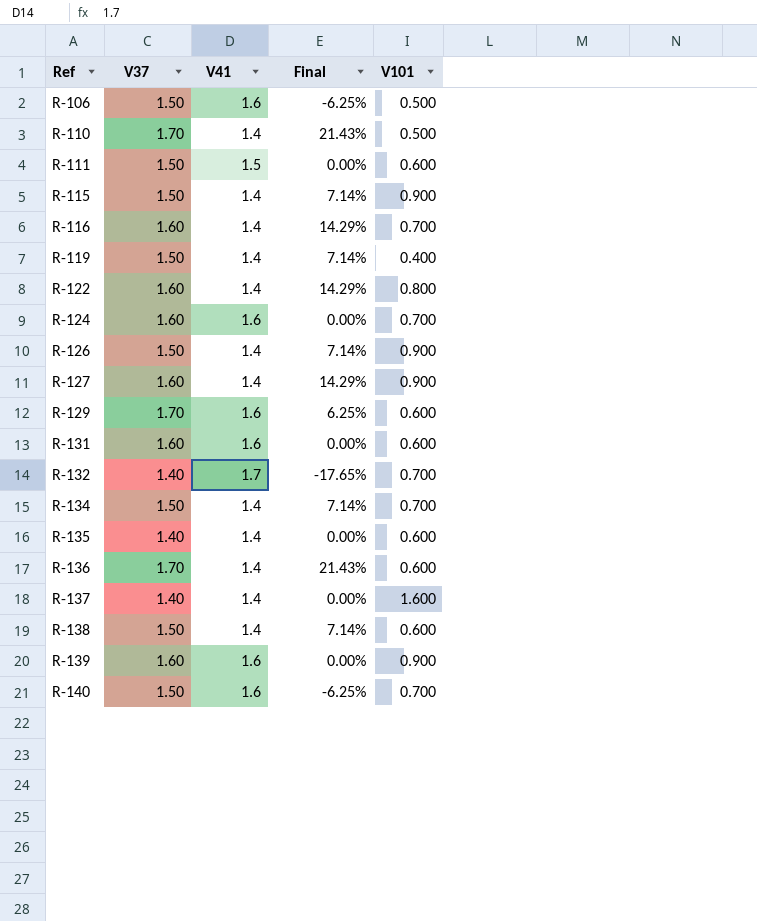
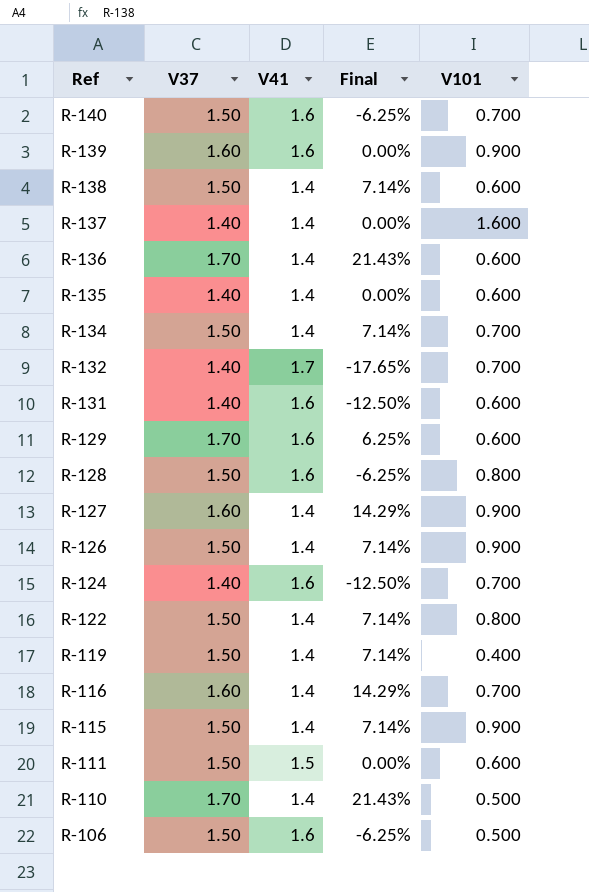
row order: Ref ascending -> Ref descending
R-131 | V37: 1.60 -> 1.40
R-131 | Final: 0.00% -> -12.50%
row R-128: none -> 1.50 | 1.6 | -6.25% | 0.800
R-124 | V37: 1.60 -> 1.40
R-124 | Final: 0.00% -> -12.50%
R-122 | V37: 1.60 -> 1.50
R-122 | Final: 14.29% -> 7.14%

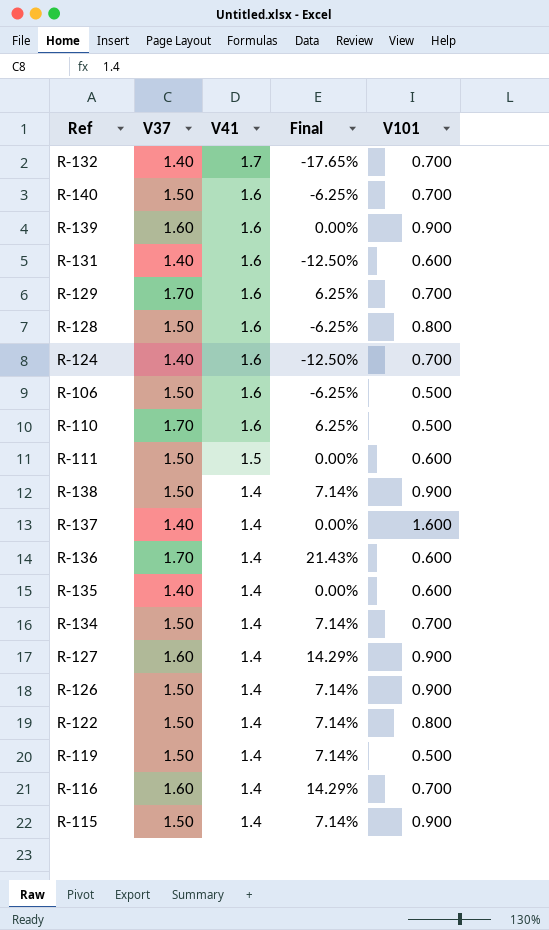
row order: Ref descending -> V41 descending
R-129 | V101: 0.600 -> 0.700
R-110 | V41: 1.4 -> 1.6
R-110 | Final: 21.43% -> 6.25%
R-138 | V101: 0.600 -> 0.900
R-119 | V101: 0.400 -> 0.500

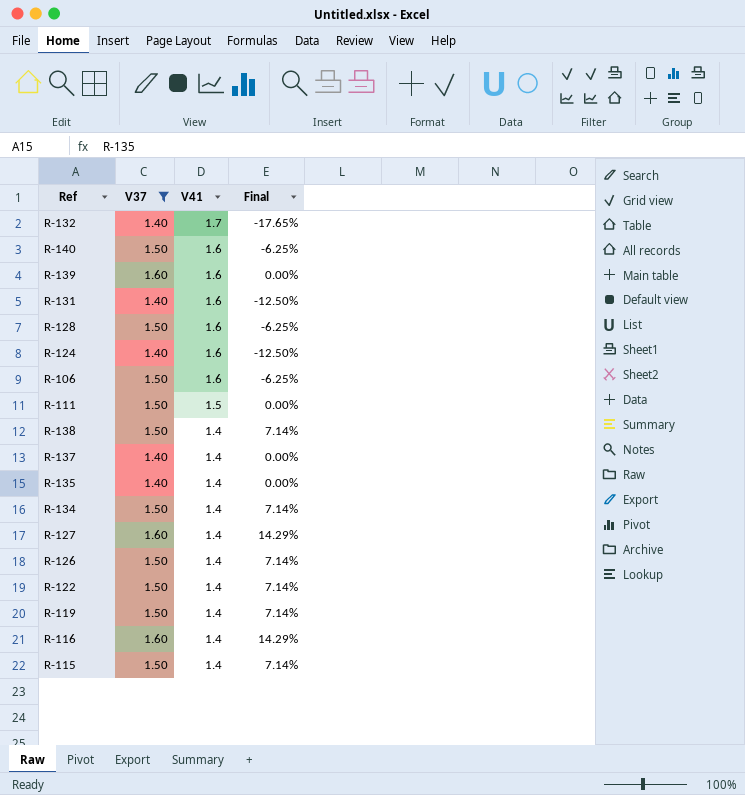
filter: none -> V37 != 1.70
column V101 | position: 5 -> none

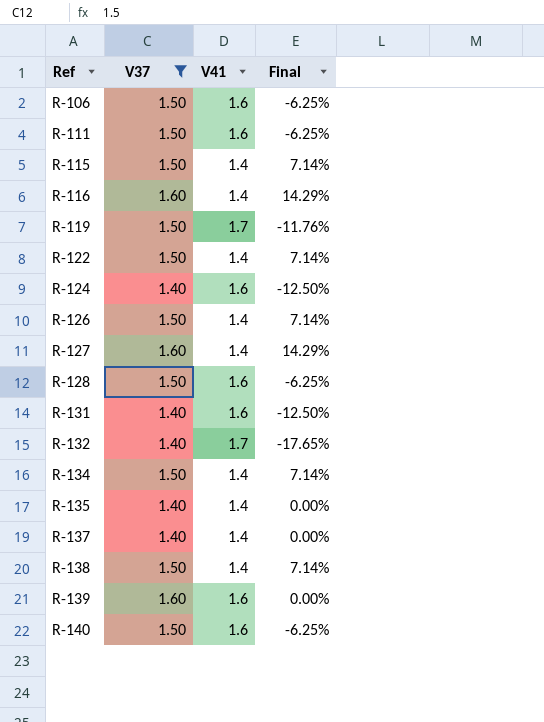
row order: V41 descending -> Ref ascending
R-111 | V41: 1.5 -> 1.6
R-111 | Final: 0.00% -> -6.25%
R-119 | V41: 1.4 -> 1.7
R-119 | Final: 7.14% -> -11.76%

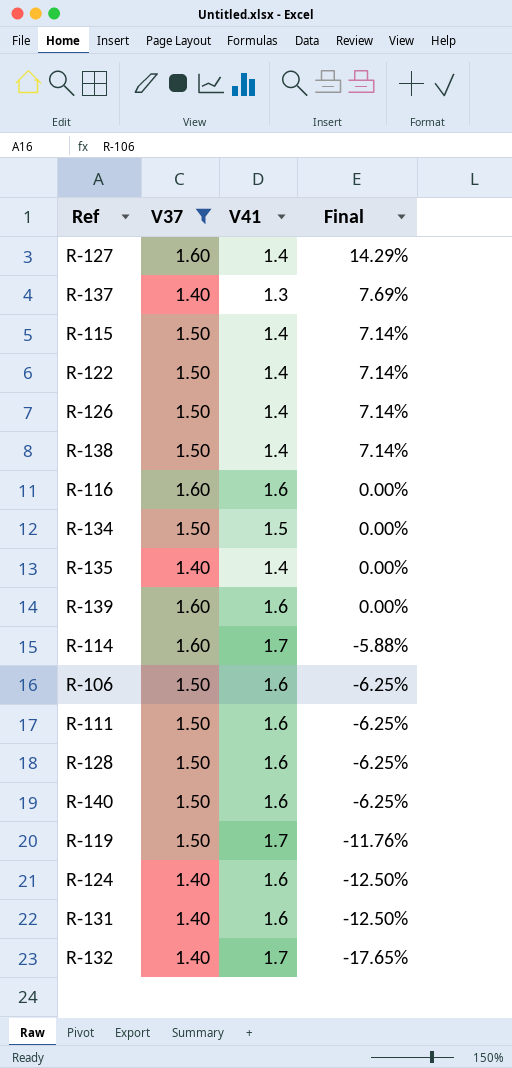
row order: Ref ascending -> Final descending
R-137 | V41: 1.4 -> 1.3
R-137 | Final: 0.00% -> 7.69%
R-116 | V41: 1.4 -> 1.6
R-116 | Final: 14.29% -> 0.00%
R-134 | V41: 1.4 -> 1.5
R-134 | Final: 7.14% -> 0.00%
row R-114: none -> 1.60 | 1.7 | -5.88%

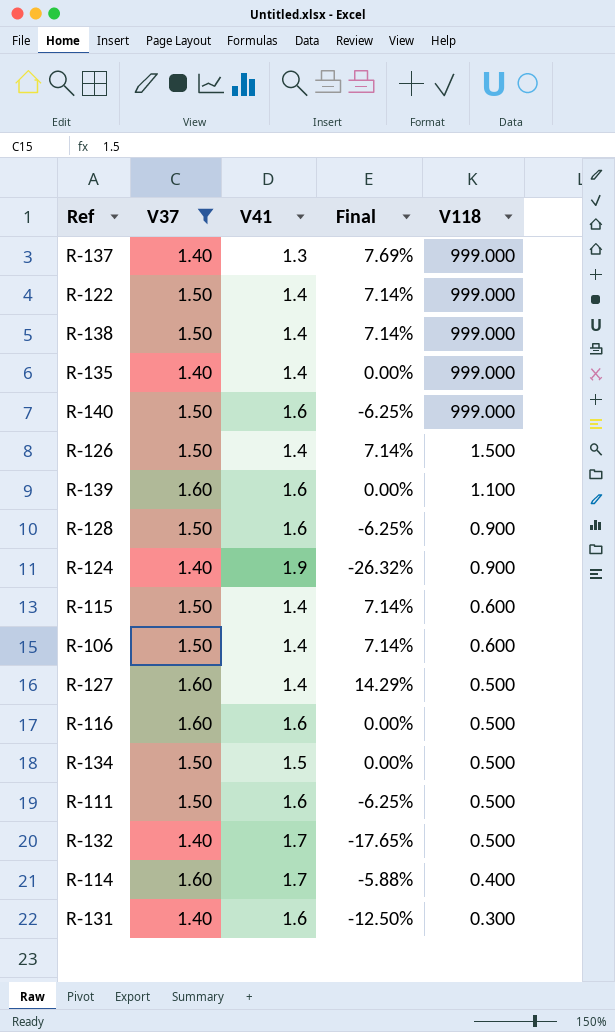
row order: Final descending -> V118 descending
column V118 | position: none -> 5
row R-119: 1.50 | 1.7 | -11.76% -> none
R-124 | V41: 1.6 -> 1.9
R-124 | Final: -12.50% -> -26.32%
R-106 | V41: 1.6 -> 1.4
R-106 | Final: -6.25% -> 7.14%

